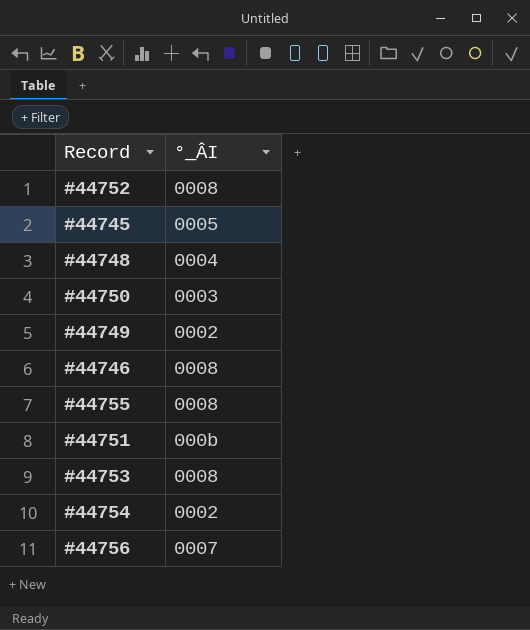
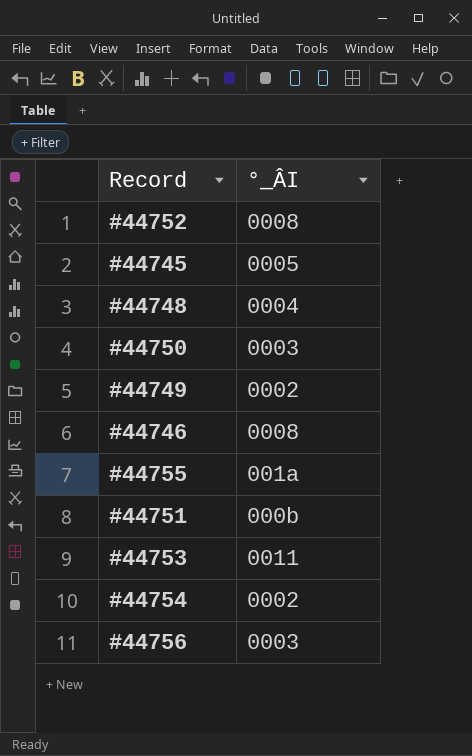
#44755 | °_ÂI: 0008 -> 001a
#44753 | °_ÂI: 0008 -> 0011
#44756 | °_ÂI: 0007 -> 0003

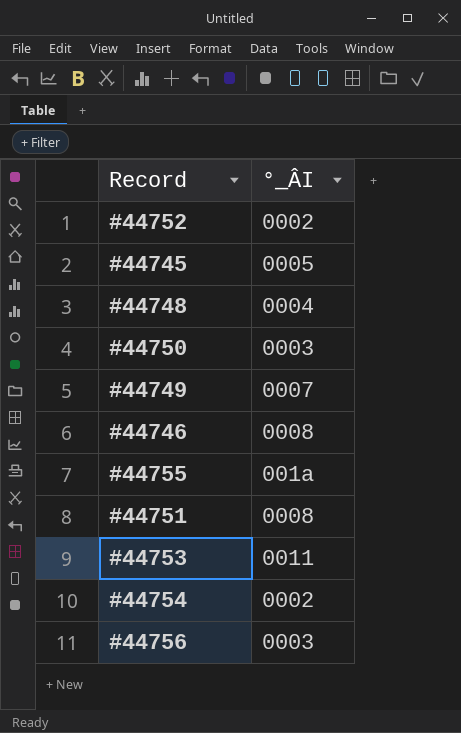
#44752 | °_ÂI: 0008 -> 0002
#44749 | °_ÂI: 0002 -> 0007
#44751 | °_ÂI: 000b -> 0008

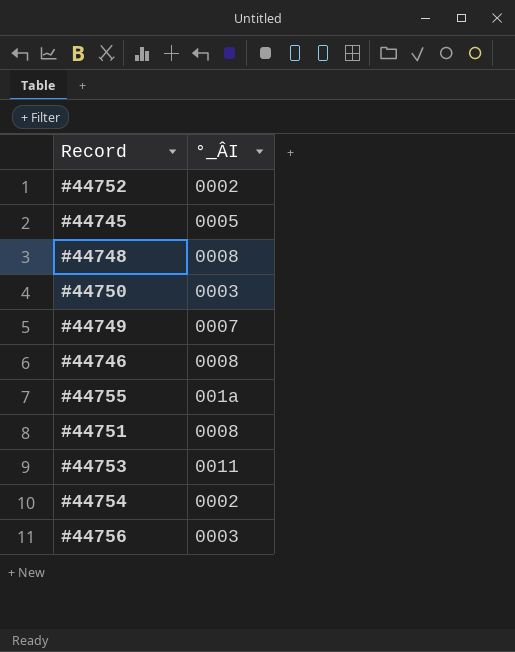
#44748 | °_ÂI: 0004 -> 0008

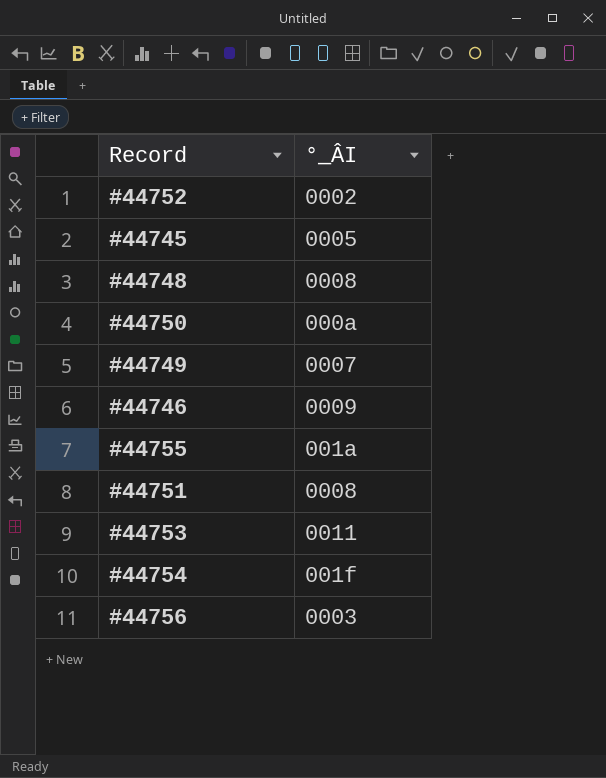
#44750 | °_ÂI: 0003 -> 000a
#44746 | °_ÂI: 0008 -> 0009
#44754 | °_ÂI: 0002 -> 001f

